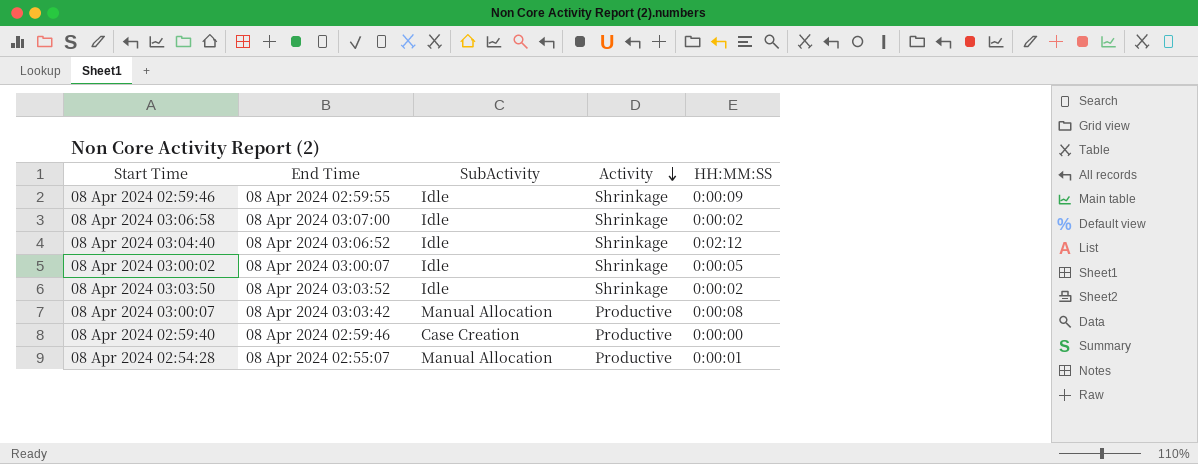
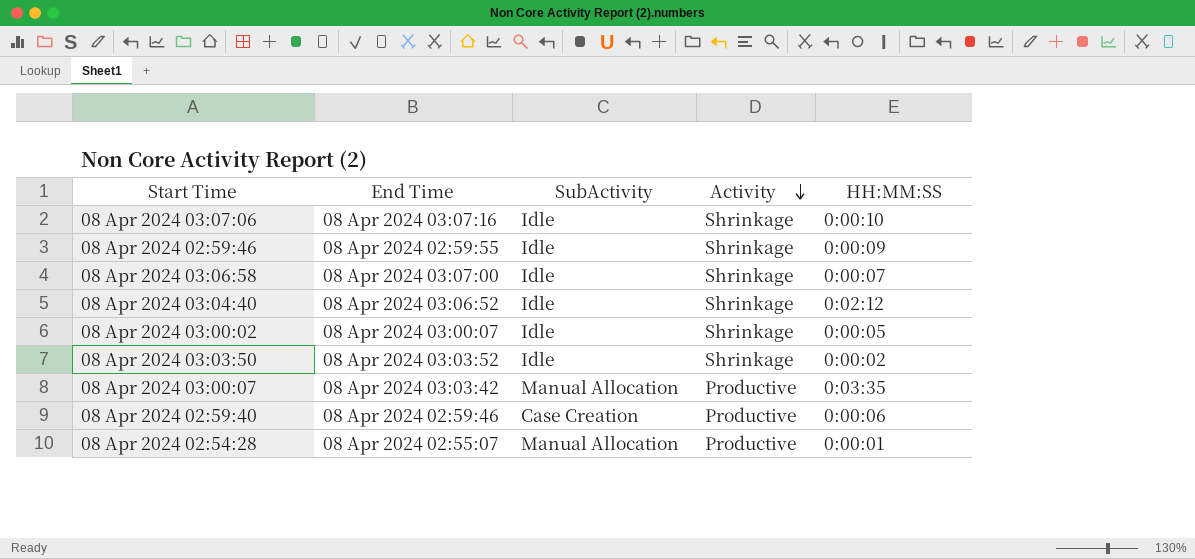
row 08 Apr 2024 03:07:06: none -> 08 Apr 2024 03:07:16 | Idle | Shrinkage | 0:00:10
08 Apr 2024 03:06:58 | HH:MM:SS: 0:00:02 -> 0:00:07
08 Apr 2024 03:00:07 | HH:MM:SS: 0:00:08 -> 0:03:35
08 Apr 2024 02:59:40 | HH:MM:SS: 0:00:00 -> 0:00:06

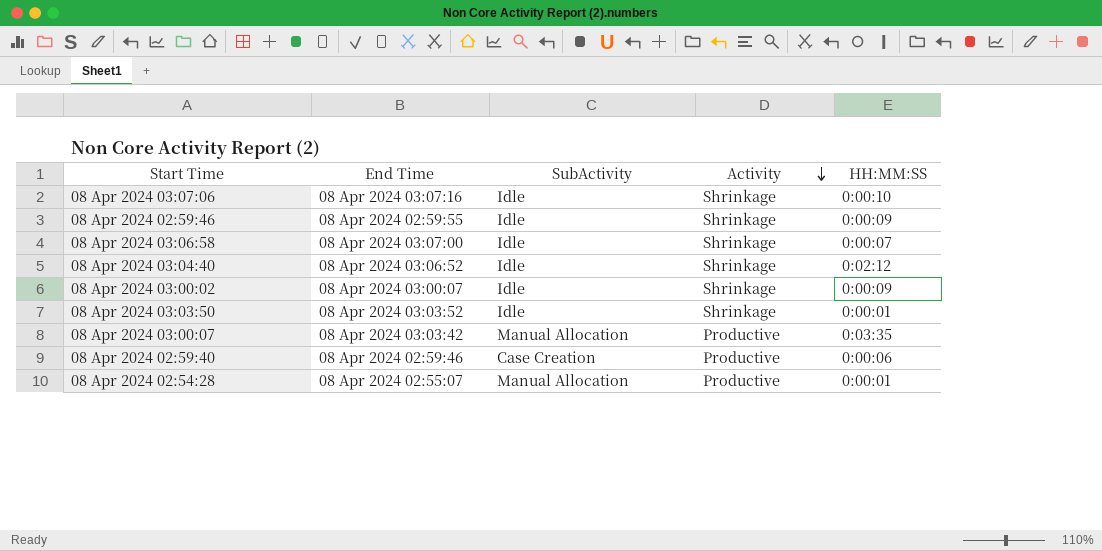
08 Apr 2024 03:00:02 | HH:MM:SS: 0:00:05 -> 0:00:09
08 Apr 2024 03:03:50 | HH:MM:SS: 0:00:02 -> 0:00:01

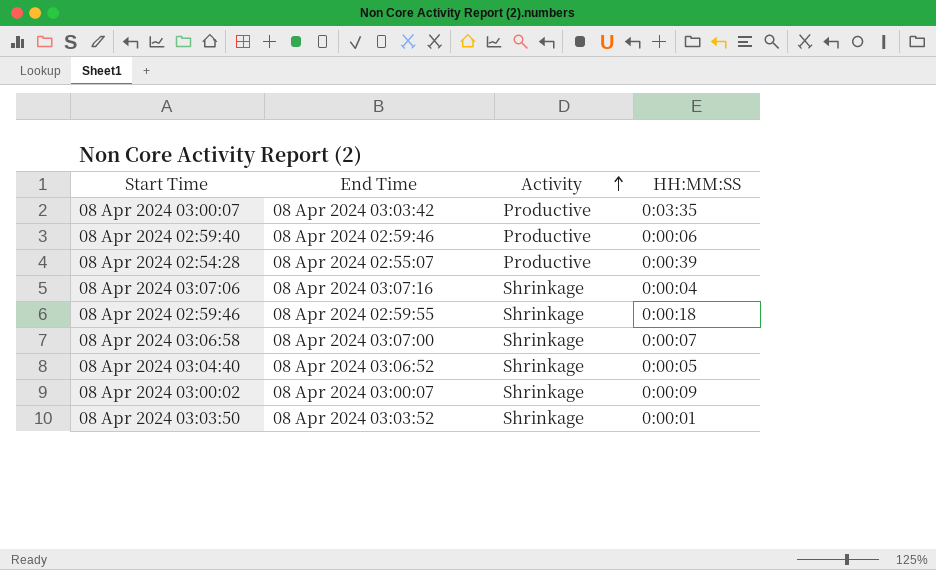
row order: Activity descending -> Activity ascending
column SubActivity | position: 3 -> none
08 Apr 2024 02:54:28 | HH:MM:SS: 0:00:01 -> 0:00:39
08 Apr 2024 03:07:06 | HH:MM:SS: 0:00:10 -> 0:00:04
08 Apr 2024 02:59:46 | HH:MM:SS: 0:00:09 -> 0:00:18
08 Apr 2024 03:04:40 | HH:MM:SS: 0:02:12 -> 0:00:05

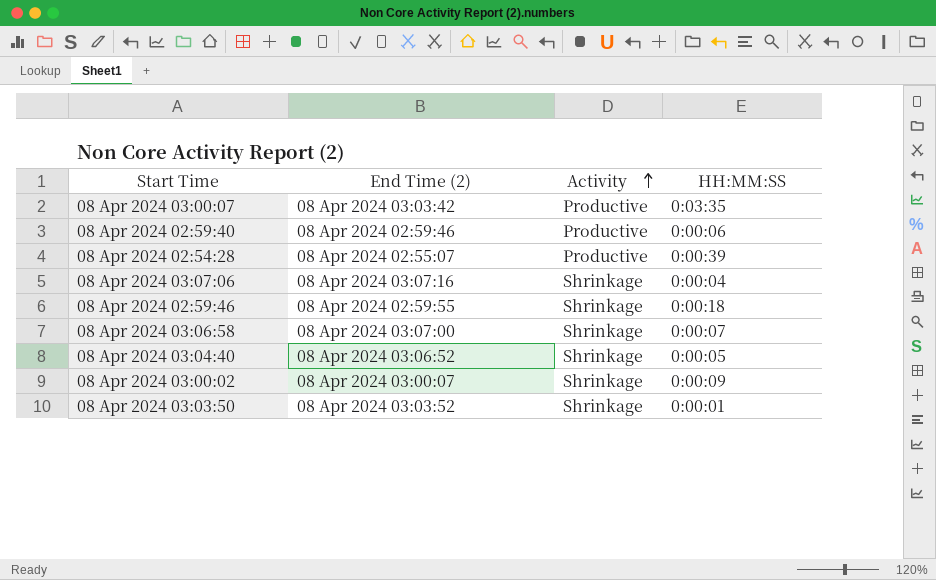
column name: End Time -> End Time (2)

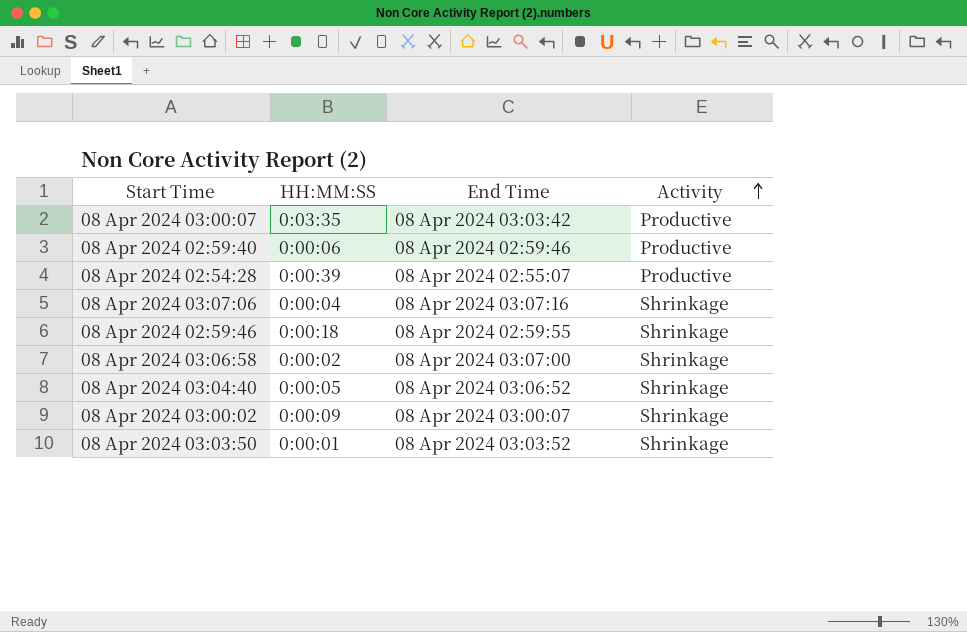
column HH:MM:SS | position: 4 -> 2
column name: End Time (2) -> End Time
08 Apr 2024 03:06:58 | HH:MM:SS: 0:00:07 -> 0:00:02

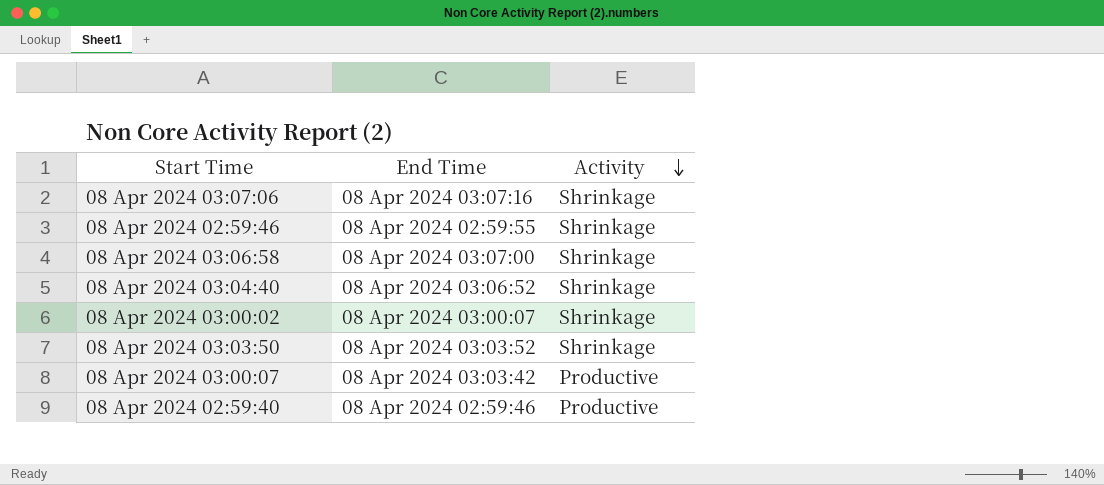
row order: Activity ascending -> Activity descending
column HH:MM:SS | position: 2 -> none
row 08 Apr 2024 02:54:28: 0:00:39 | 08 Apr 2024 02:55:07 | Productive -> none

